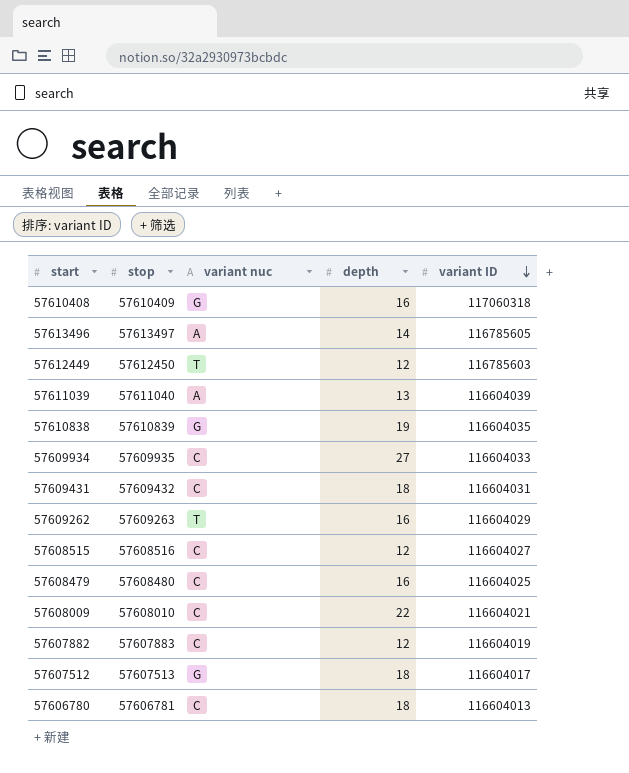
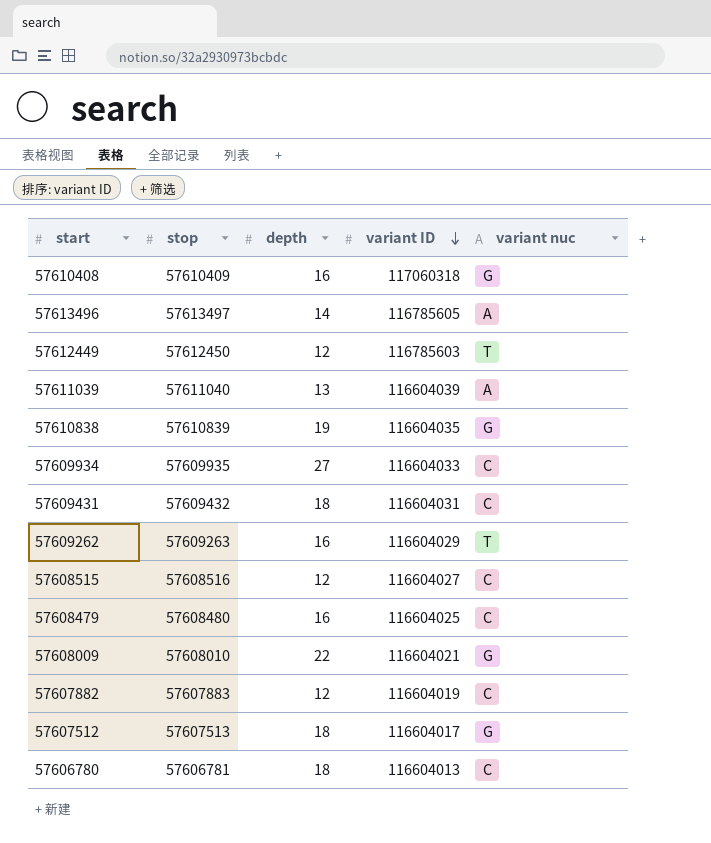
column variant nuc | position: 3 -> 5
57608009 | variant nuc: C -> G

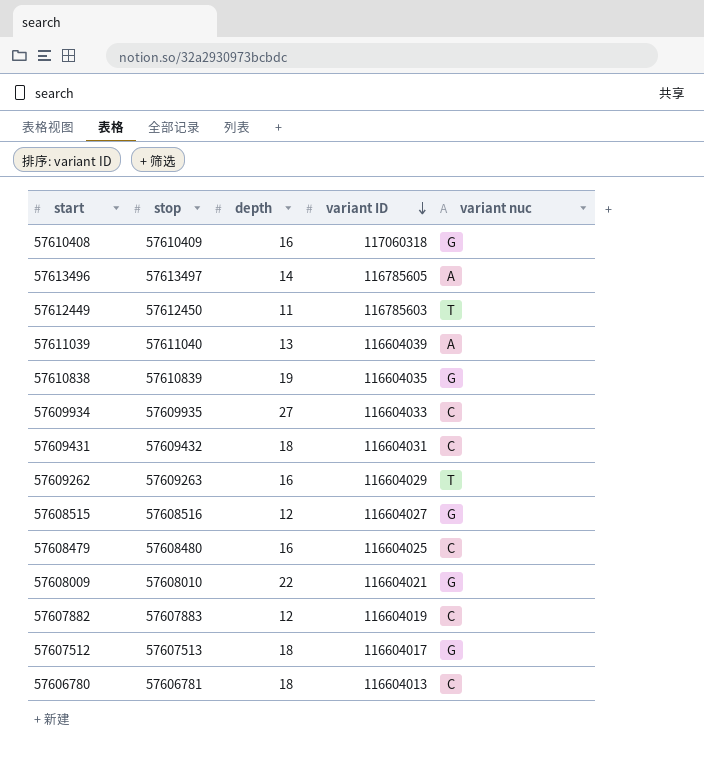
57612449 | depth: 12 -> 11
57608515 | variant nuc: C -> G

